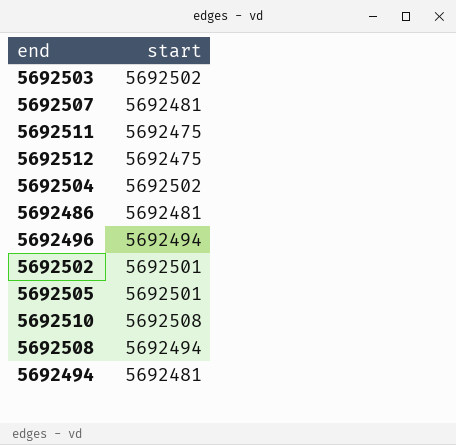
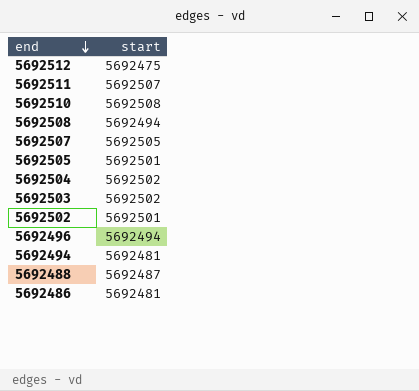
row order: none -> end descending
5692511 | start: 5692475 -> 5692507
5692507 | start: 5692481 -> 5692505
row 5692488: none -> 5692487

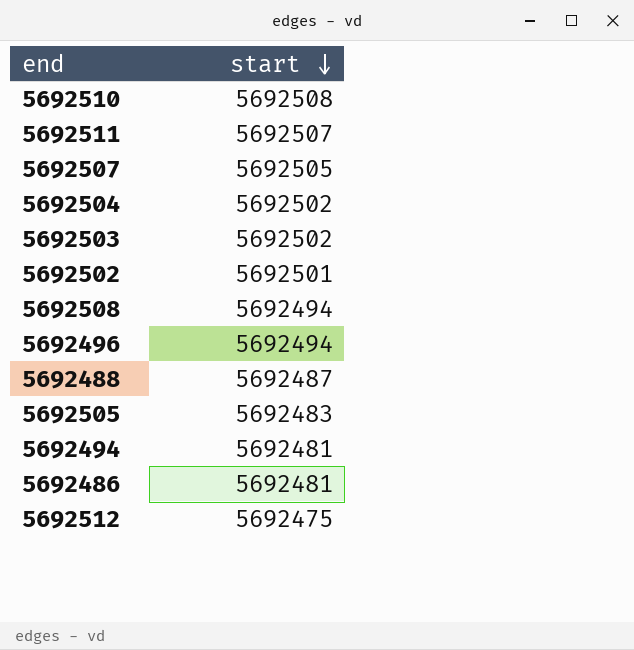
row order: end descending -> start descending
5692505 | start: 5692501 -> 5692483

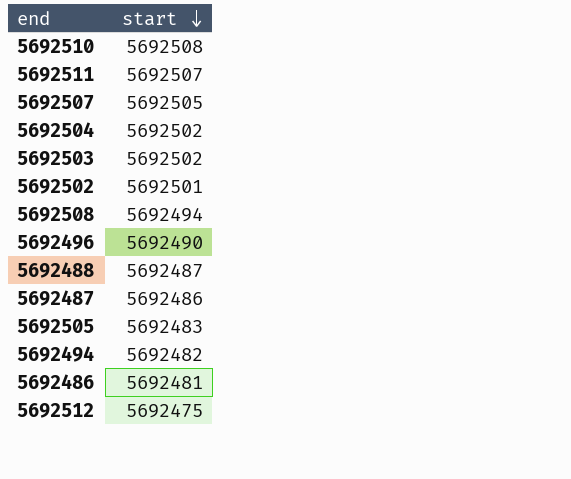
5692496 | start: 5692494 -> 5692490
row 5692487: none -> 5692486
5692494 | start: 5692481 -> 5692482

